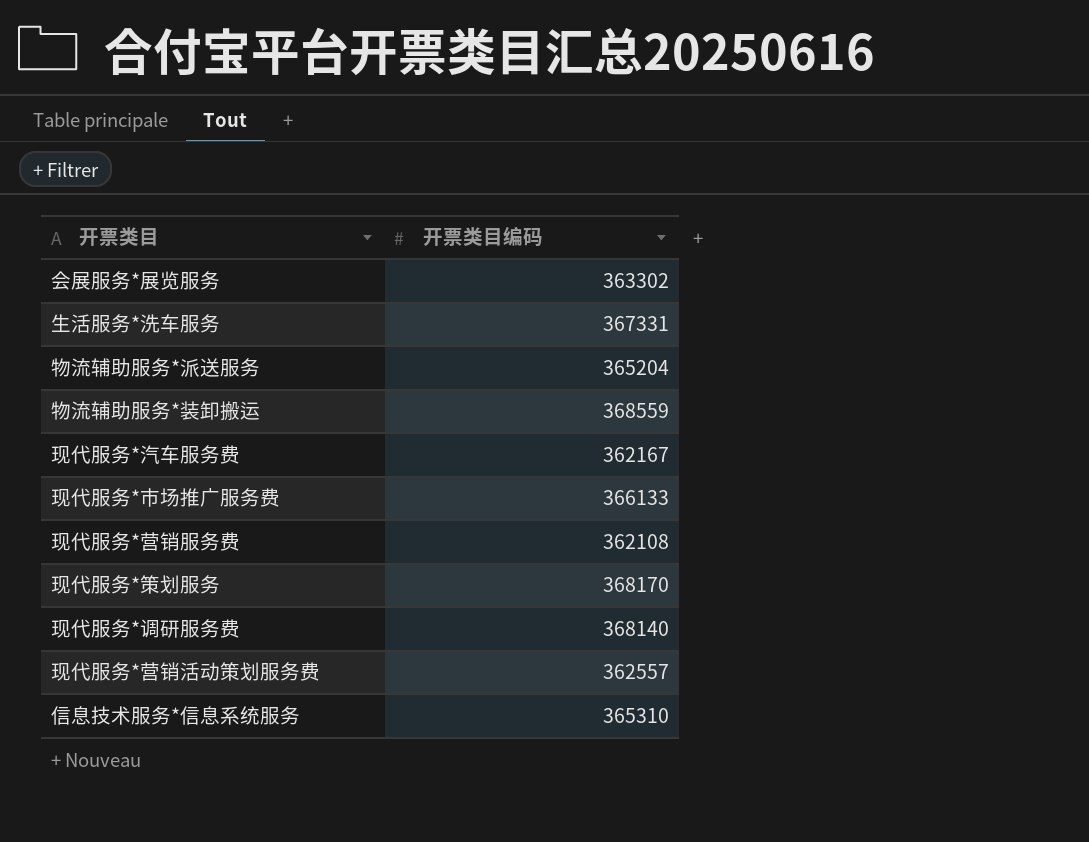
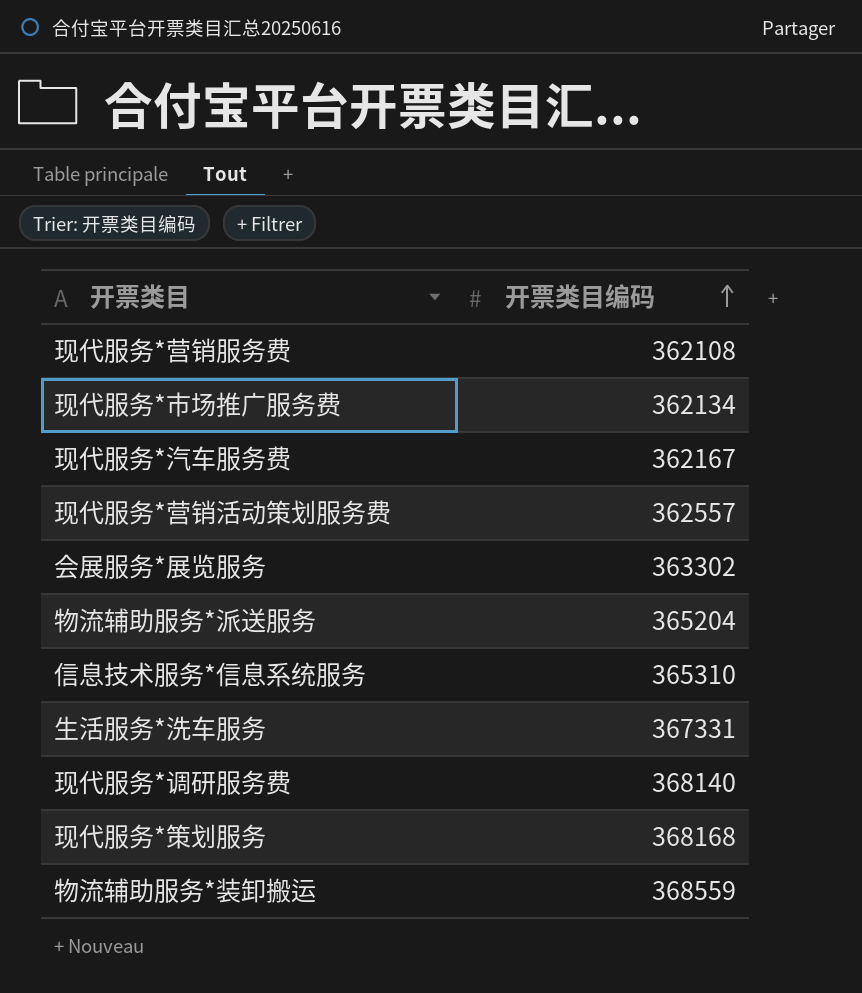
row order: none -> 开票类目编码 ascending
现代服务*市场推广服务费 | 开票类目编码: 366133 -> 362134
现代服务*策划服务 | 开票类目编码: 368170 -> 368168

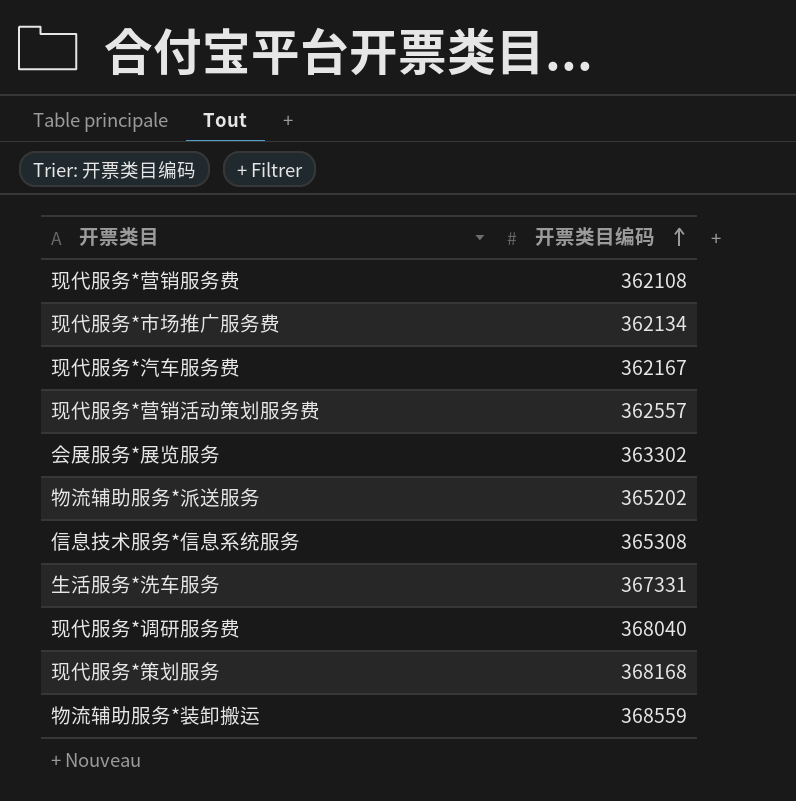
物流辅助服务*派送服务 | 开票类目编码: 365204 -> 365202
信息技术服务*信息系统服务 | 开票类目编码: 365310 -> 365308
现代服务*调研服务费 | 开票类目编码: 368140 -> 368040

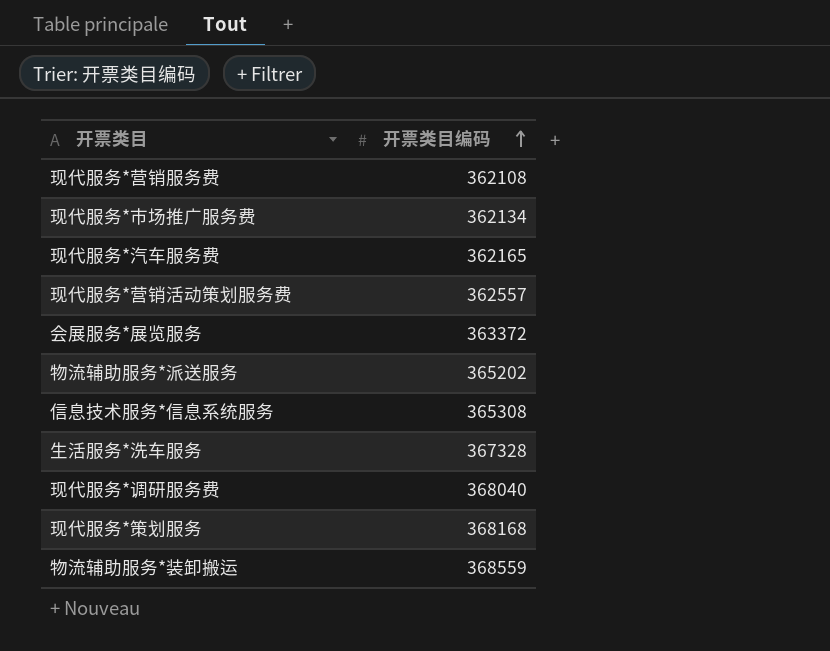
现代服务*汽车服务费 | 开票类目编码: 362167 -> 362165
会展服务*展览服务 | 开票类目编码: 363302 -> 363372
生活服务*洗车服务 | 开票类目编码: 367331 -> 367328

